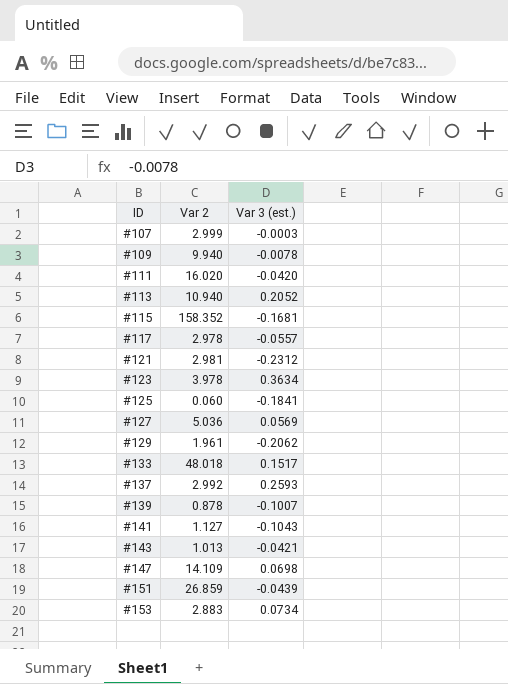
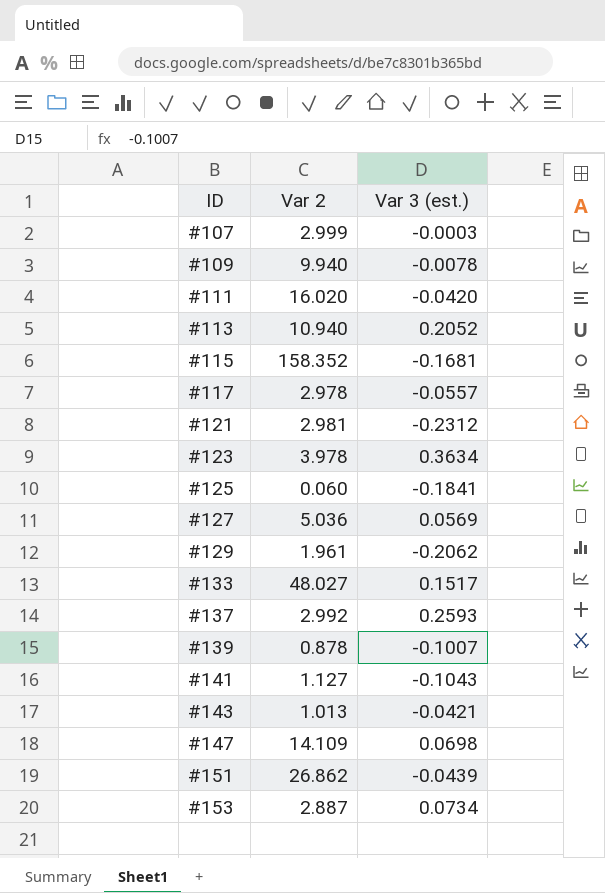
#133 | Var 2: 48.018 -> 48.027
#151 | Var 2: 26.859 -> 26.862
#153 | Var 2: 2.883 -> 2.887

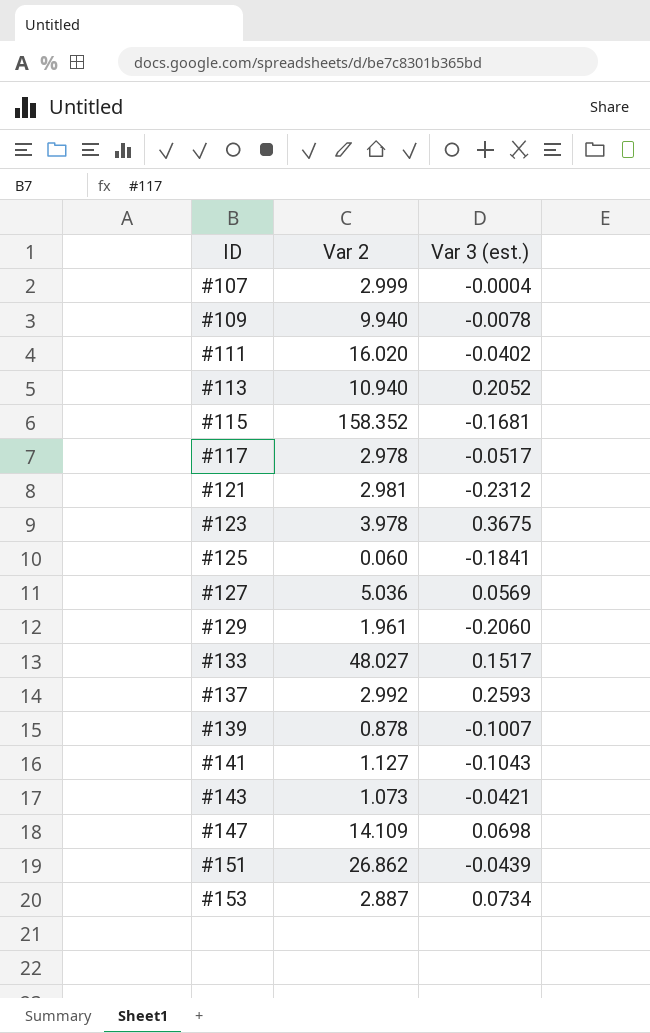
#107 | Var 3 (est.): -0.0003 -> -0.0004
#111 | Var 3 (est.): -0.0420 -> -0.0402
#117 | Var 3 (est.): -0.0557 -> -0.0517
#123 | Var 3 (est.): 0.3634 -> 0.3675
#129 | Var 3 (est.): -0.2062 -> -0.2060
#143 | Var 2: 1.013 -> 1.073

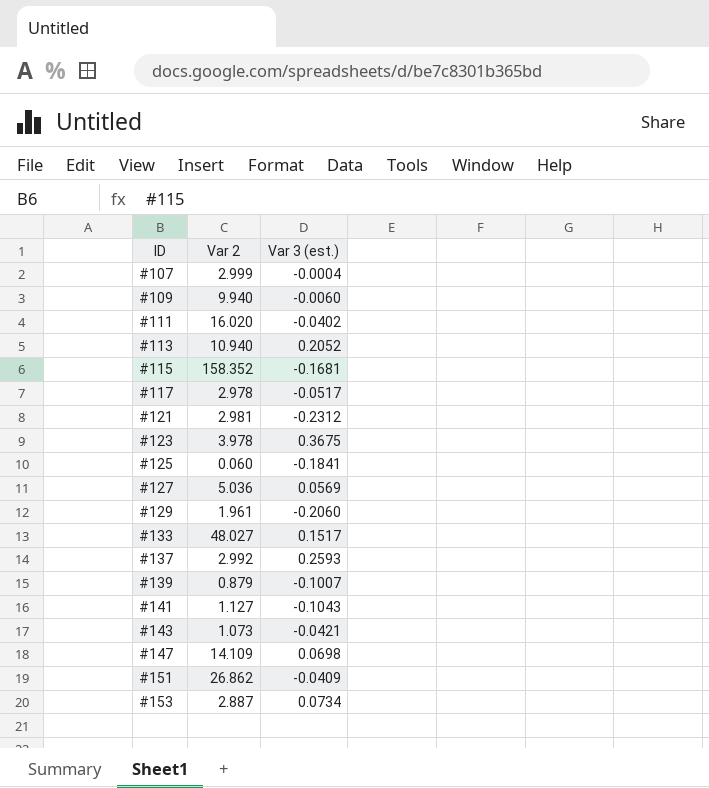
#109 | Var 3 (est.): -0.0078 -> -0.0060
#139 | Var 2: 0.878 -> 0.879
#151 | Var 3 (est.): -0.0439 -> -0.0409

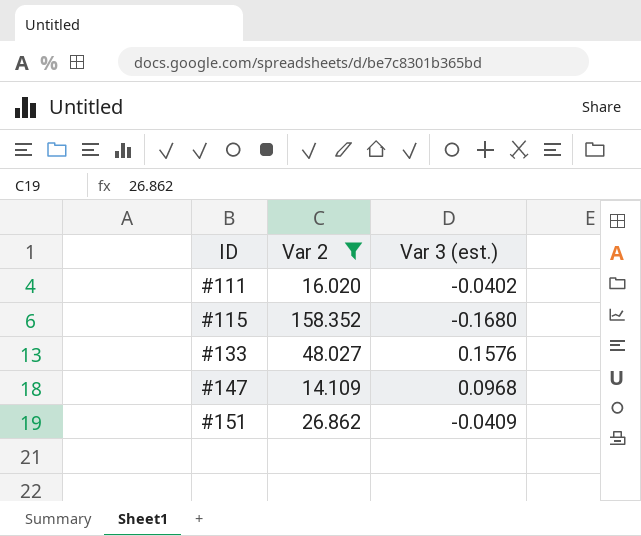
filter: none -> Var 2 >= 14.109
#115 | Var 3 (est.): -0.1681 -> -0.1680
#133 | Var 3 (est.): 0.1517 -> 0.1576
#147 | Var 3 (est.): 0.0698 -> 0.0968

